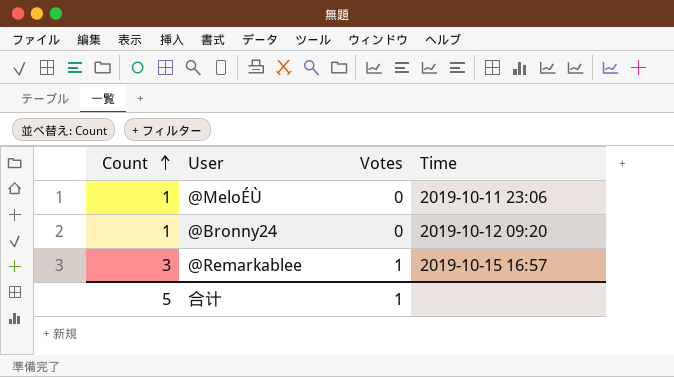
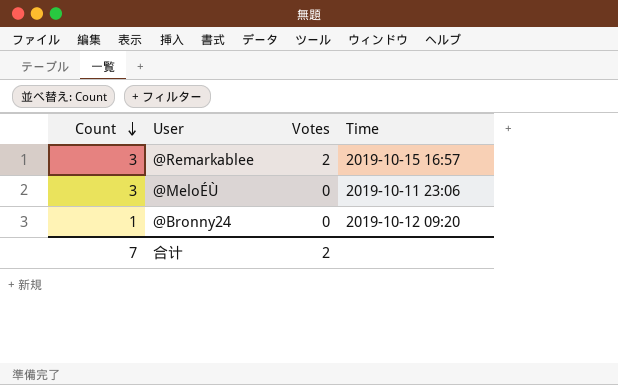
row order: Count ascending -> Count descending
@Remarkablee | Votes: 1 -> 2
@MeloÉÙ | Count: 1 -> 3
合计 | Count: 5 -> 7
合计 | Votes: 1 -> 2

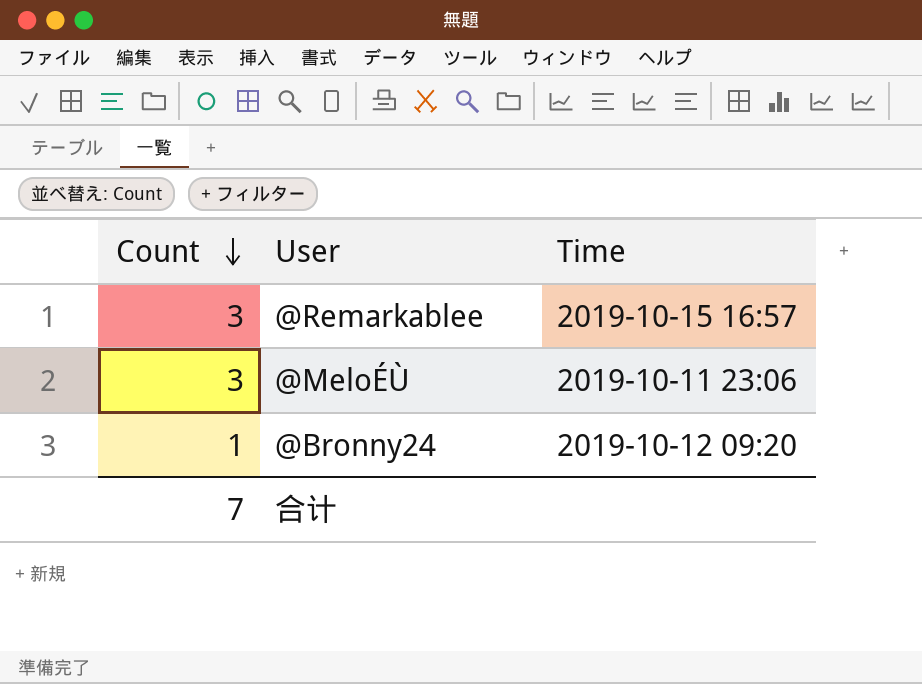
column Votes | position: 3 -> none

